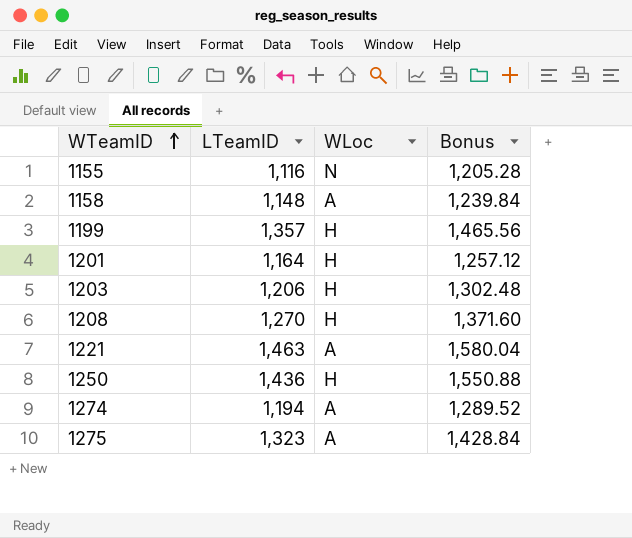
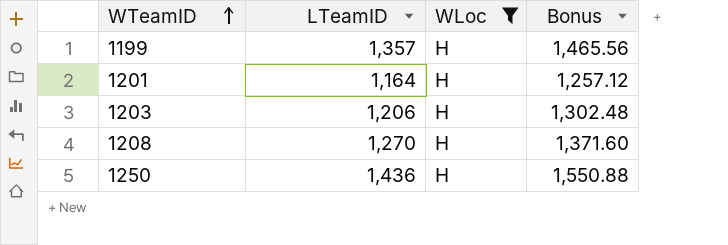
filter: none -> WLoc = H

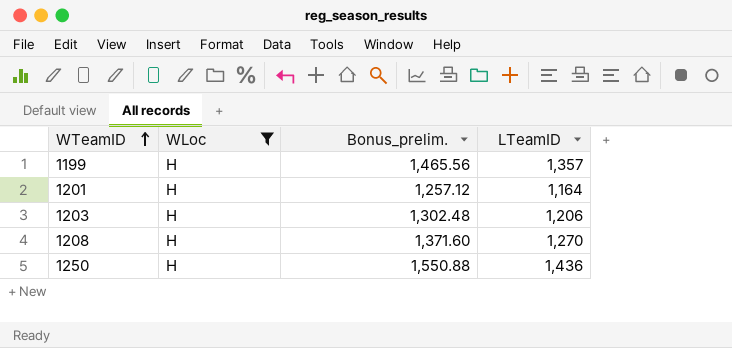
column name: Bonus -> Bonus_prelim.
column LTeamID | position: 2 -> 4

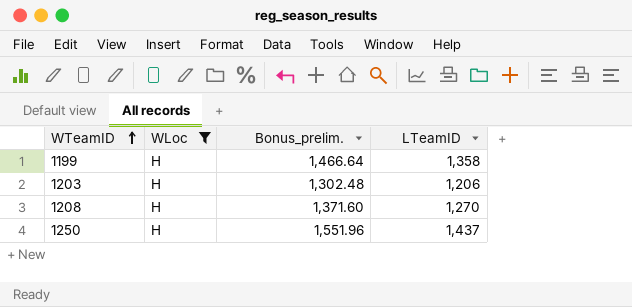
row 1201: H | 1,257.12 | 1,164 -> none
1199 | Bonus_prelim.: 1,465.56 -> 1,466.64
1199 | LTeamID: 1,357 -> 1,358
1250 | Bonus_prelim.: 1,550.88 -> 1,551.96
1250 | LTeamID: 1,436 -> 1,437

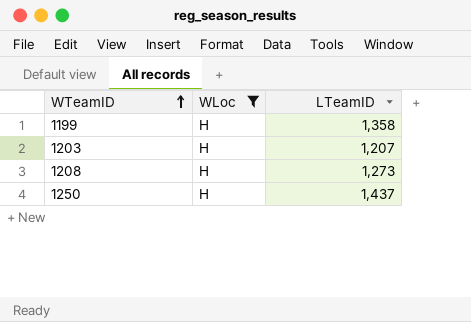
column Bonus_prelim. | formula: [LTeamID] * 1.08 -> none
1203 | LTeamID: 1,206 -> 1,207
1208 | LTeamID: 1,270 -> 1,273

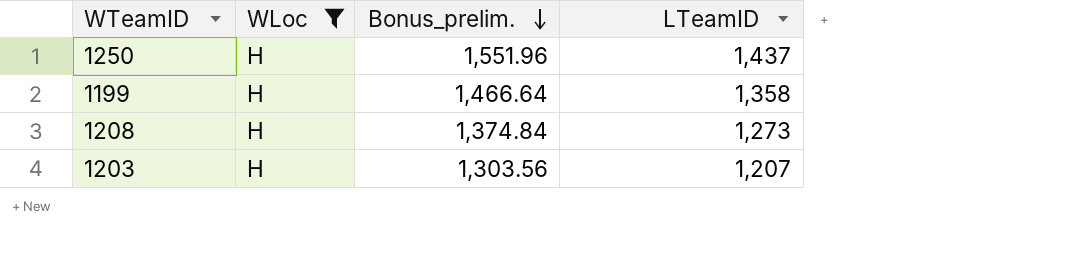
row order: WTeamID ascending -> Bonus_prelim. descending
column Bonus_prelim. | formula: none -> [LTeamID] * 1.08

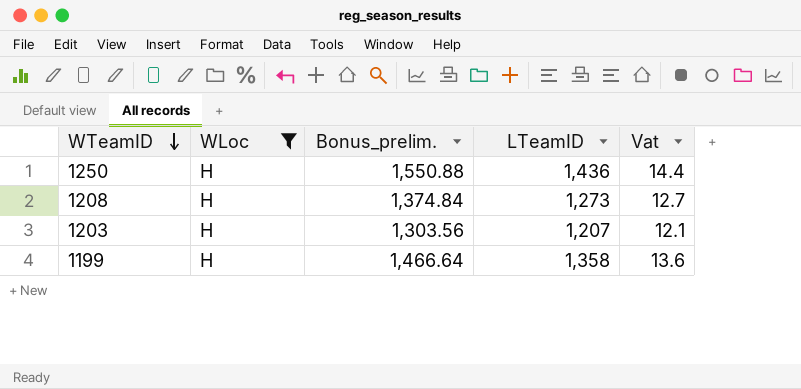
row order: Bonus_prelim. descending -> WTeamID descending
column Vat | formula: none -> [LTeamID] * 0.01
1250 | Bonus_prelim.: 1,551.96 -> 1,550.88
1250 | LTeamID: 1,437 -> 1,436

